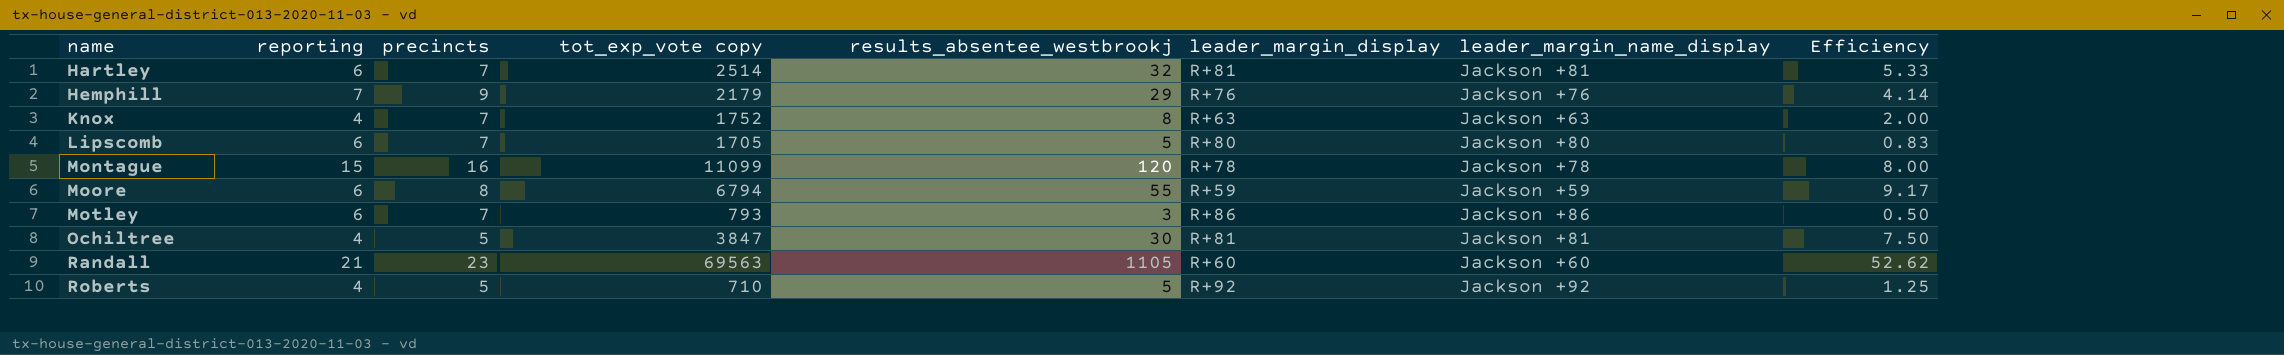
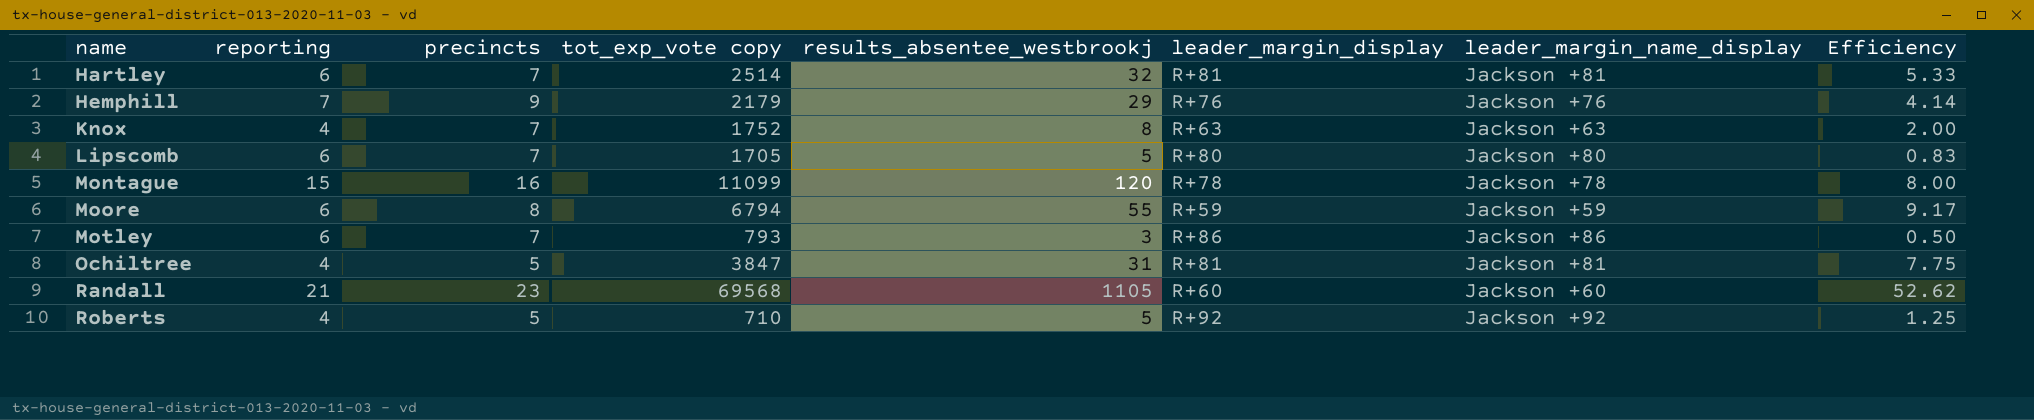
Ochiltree | results_absentee_westbrookj: 30 -> 31
Ochiltree | Efficiency: 7.50 -> 7.75
Randall | tot_exp_vote copy: 69563 -> 69568

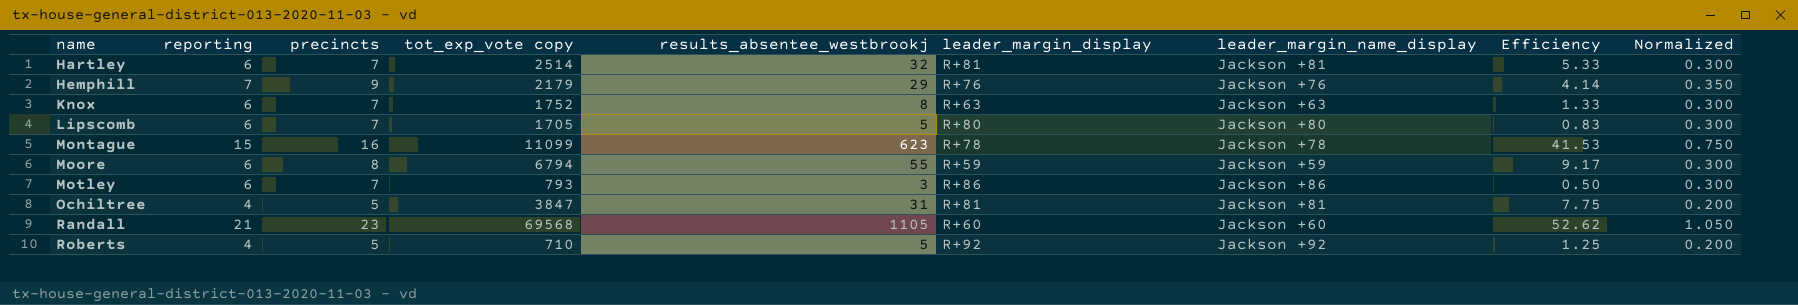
column Normalized | formula: none -> [reporting] * 0.05
Knox | reporting: 4 -> 6
Knox | Efficiency: 2.00 -> 1.33
Montague | results_absentee_westbrookj: 120 -> 623
Montague | Efficiency: 8.00 -> 41.53

